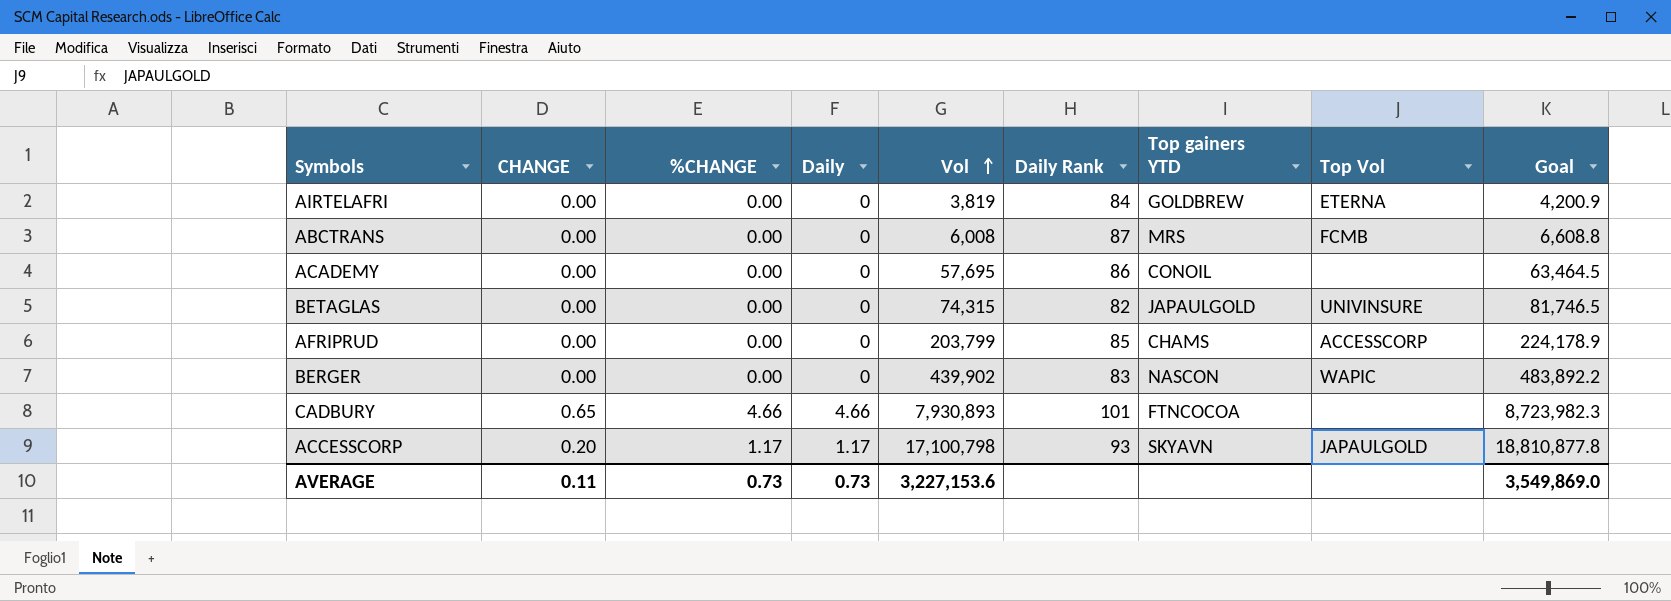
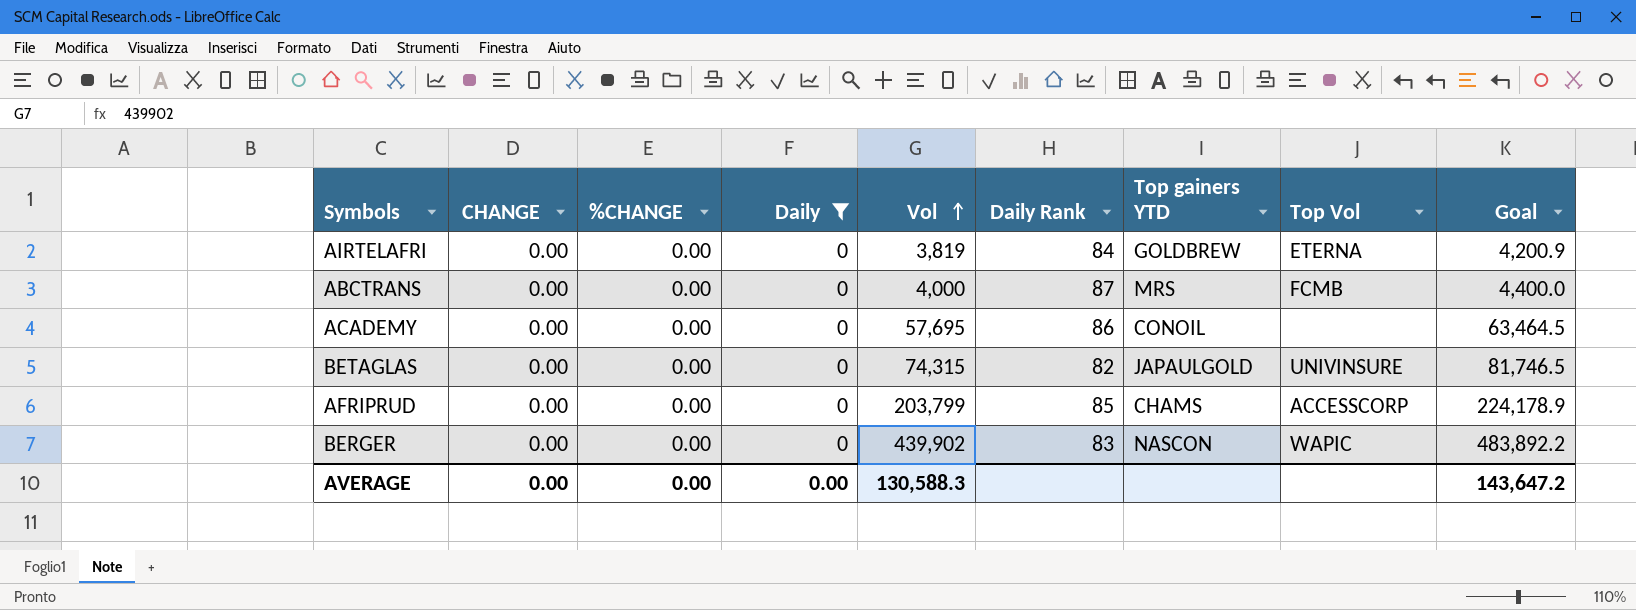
filter: none -> Daily = 0
ABCTRANS | Vol: 6,008 -> 4,000
ABCTRANS | Goal: 6,608.8 -> 4,400.0
AVERAGE | CHANGE: 0.11 -> 0.00
AVERAGE | %CHANGE: 0.73 -> 0.00
AVERAGE | Daily: 0.73 -> 0.00
AVERAGE | Vol: 3,227,153.6 -> 130,588.3
AVERAGE | Goal: 3,549,869.0 -> 143,647.2

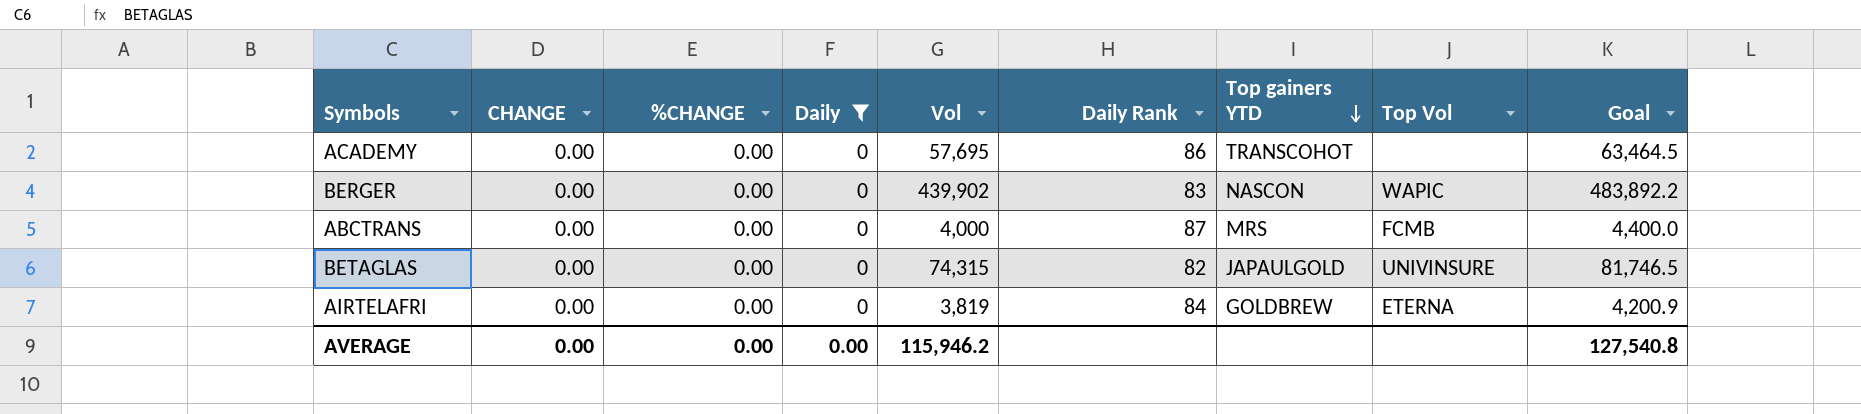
row order: Vol ascending -> Top gainers YTD descending
row AFRIPRUD: 0.00 | 0.00 | 0 | 203,799 | 85 | CHAMS | ACCESSCORP | 224,178.9 -> none
ACADEMY | Top gainers YTD: CONOIL -> TRANSCOHOT
AVERAGE | Vol: 130,588.3 -> 115,946.2
AVERAGE | Goal: 143,647.2 -> 127,540.8

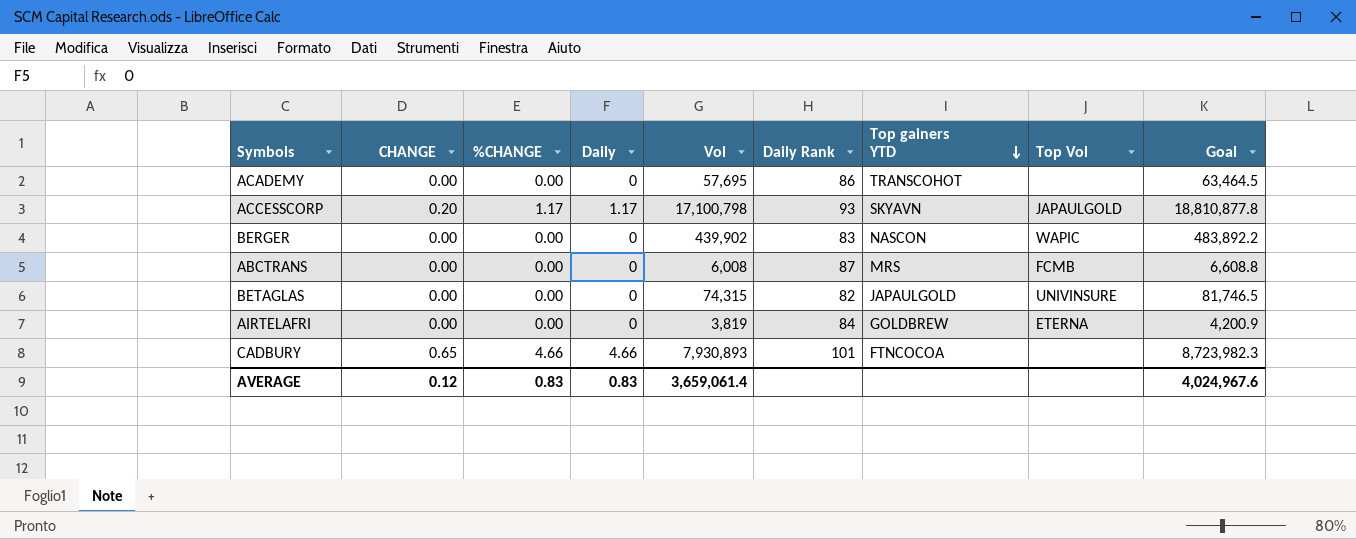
filter: Daily = 0 -> none
ABCTRANS | Vol: 4,000 -> 6,008
ABCTRANS | Goal: 4,400.0 -> 6,608.8
AVERAGE | CHANGE: 0.00 -> 0.12
AVERAGE | %CHANGE: 0.00 -> 0.83
AVERAGE | Daily: 0.00 -> 0.83
AVERAGE | Vol: 115,946.2 -> 3,659,061.4
AVERAGE | Goal: 127,540.8 -> 4,024,967.6

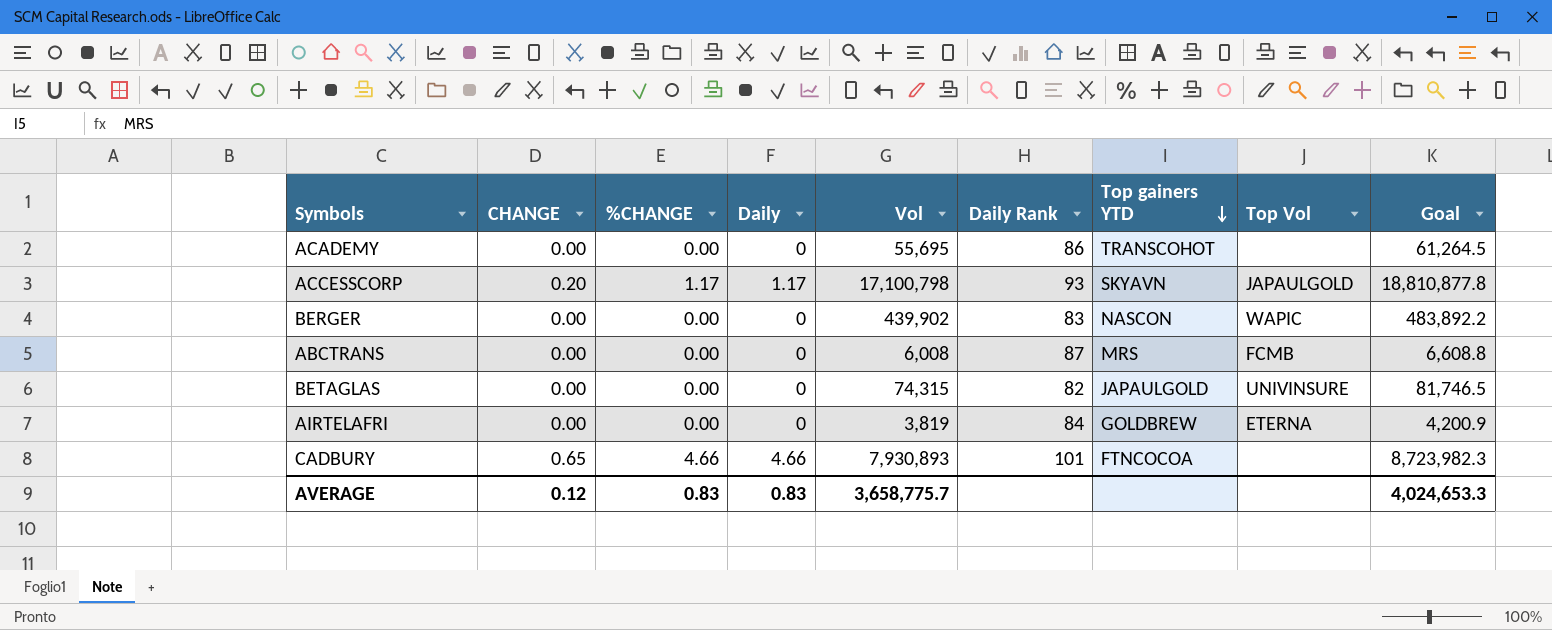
ACADEMY | Vol: 57,695 -> 55,695
ACADEMY | Goal: 63,464.5 -> 61,264.5
AVERAGE | Vol: 3,659,061.4 -> 3,658,775.7
AVERAGE | Goal: 4,024,967.6 -> 4,024,653.3

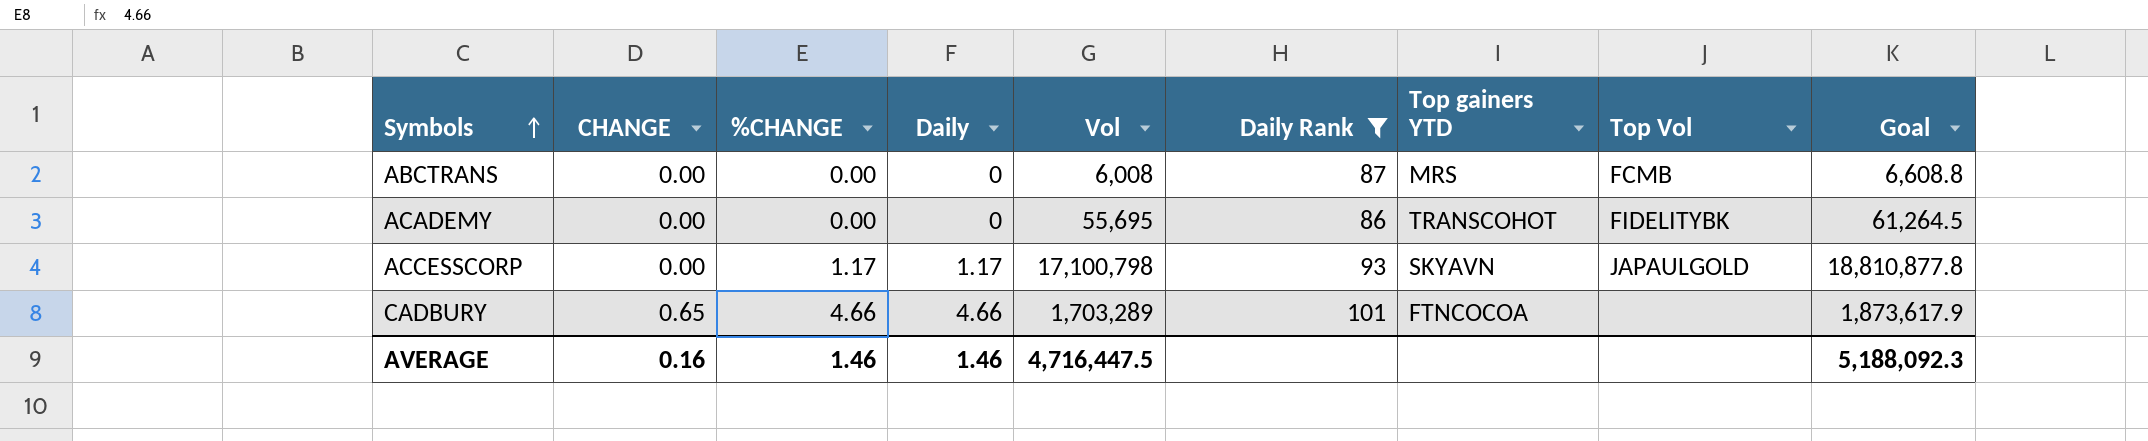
filter: none -> Daily Rank >= 86
row order: Top gainers YTD descending -> Symbols ascending
ACADEMY | Top Vol: none -> FIDELITYBK
ACCESSCORP | CHANGE: 0.20 -> 0.00
CADBURY | Vol: 7,930,893 -> 1,703,289
CADBURY | Goal: 8,723,982.3 -> 1,873,617.9
AVERAGE | CHANGE: 0.12 -> 0.16
AVERAGE | %CHANGE: 0.83 -> 1.46
AVERAGE | Daily: 0.83 -> 1.46
AVERAGE | Vol: 3,658,775.7 -> 4,716,447.5
AVERAGE | Goal: 4,024,653.3 -> 5,188,092.3

